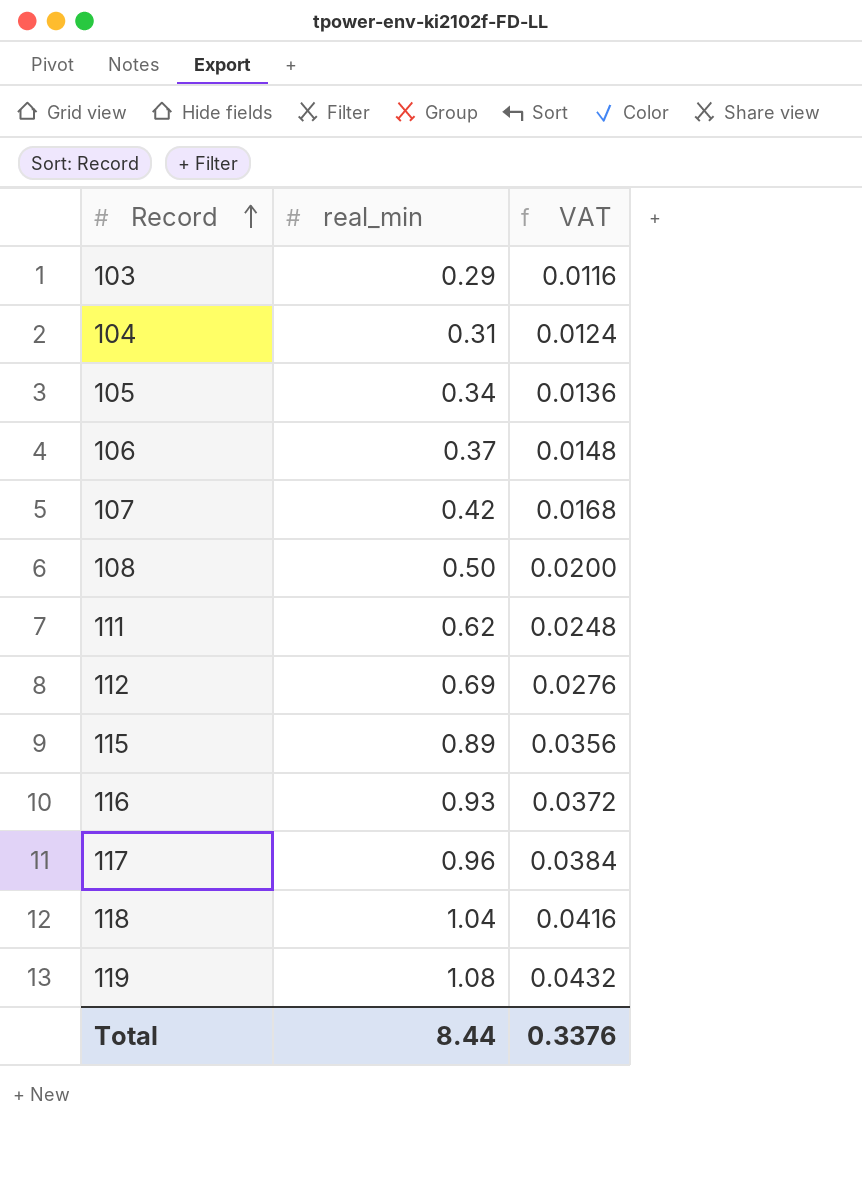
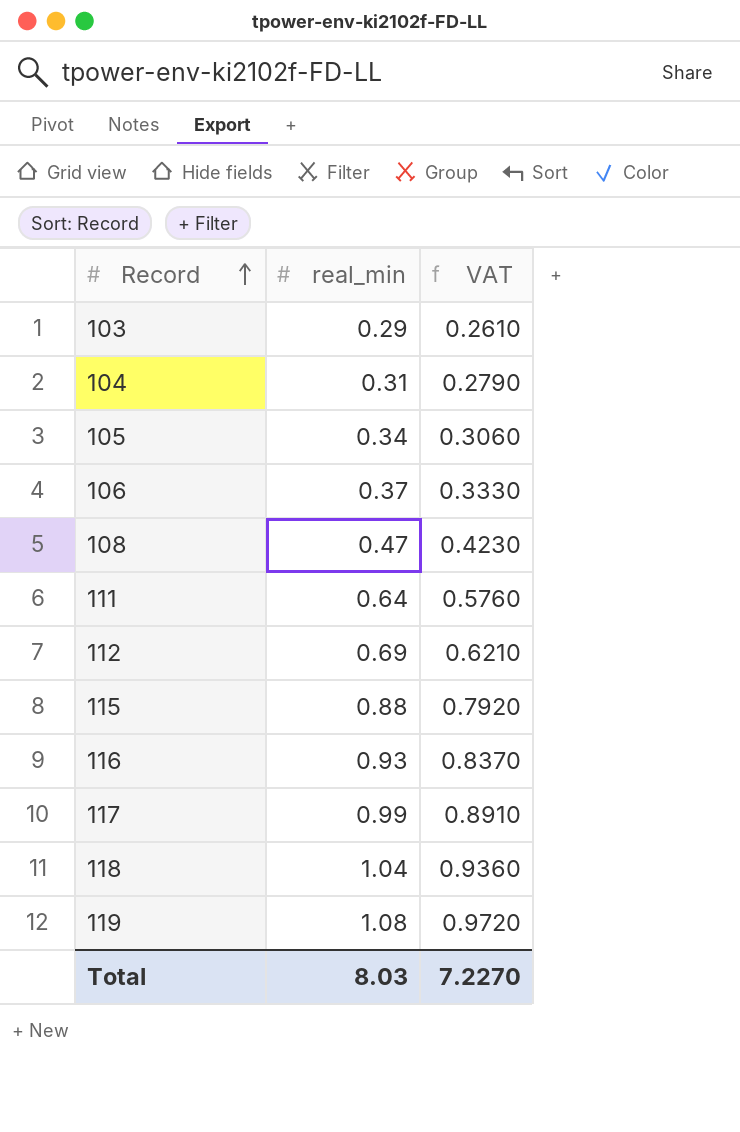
column VAT | formula: [real_min] * 0.04 -> [real_min] * 0.9
row 107: 0.42 | 0.0168 -> none
108 | real_min: 0.50 -> 0.47
111 | real_min: 0.62 -> 0.64
115 | real_min: 0.89 -> 0.88
117 | real_min: 0.96 -> 0.99
Total | real_min: 8.44 -> 8.03
Total | VAT: 0.3376 -> 7.2270

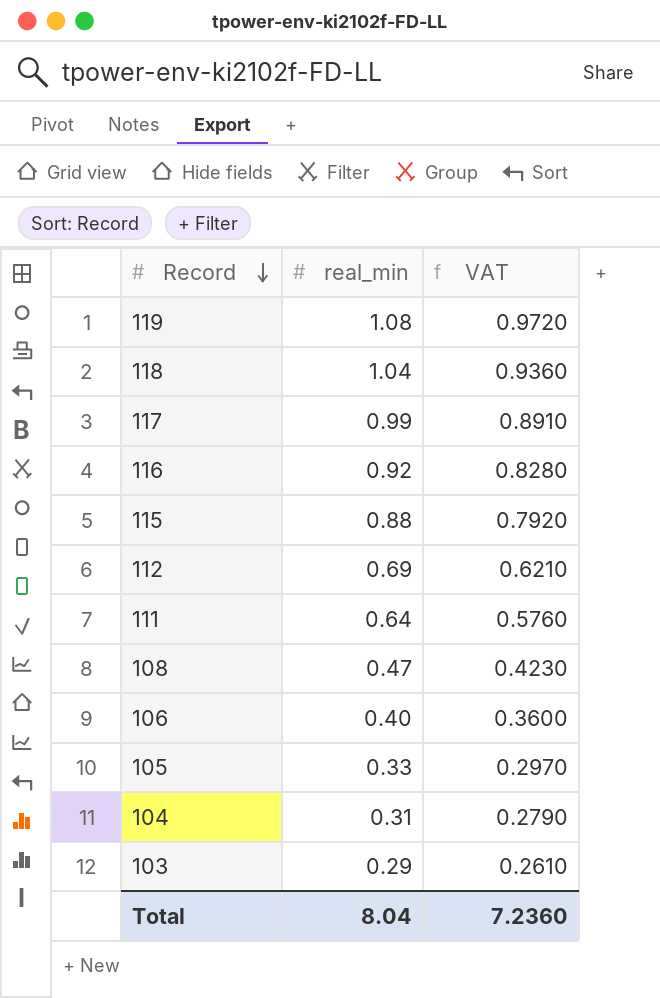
row order: Record ascending -> Record descending
116 | real_min: 0.93 -> 0.92
116 | VAT: 0.8370 -> 0.8280
106 | real_min: 0.37 -> 0.40
106 | VAT: 0.3330 -> 0.3600
105 | real_min: 0.34 -> 0.33
105 | VAT: 0.3060 -> 0.2970
Total | real_min: 8.03 -> 8.04
Total | VAT: 7.2270 -> 7.2360

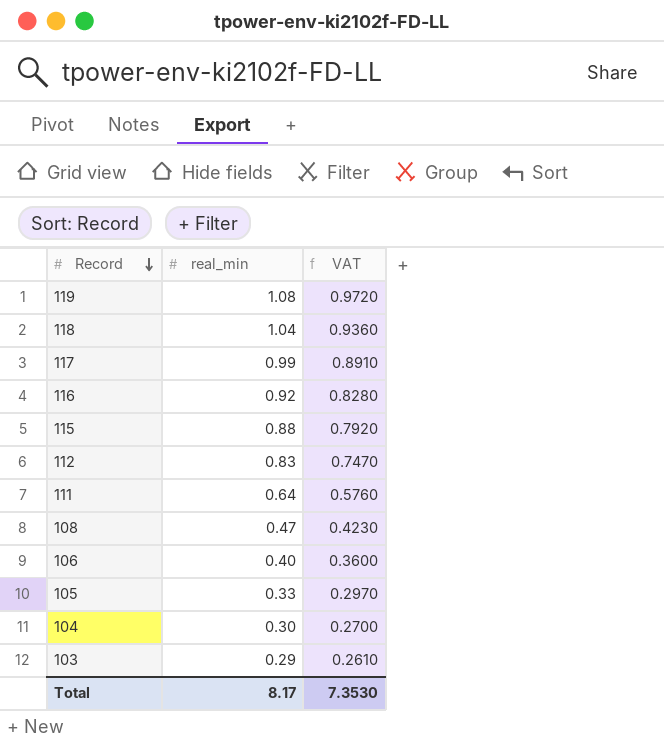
112 | real_min: 0.69 -> 0.83
112 | VAT: 0.6210 -> 0.7470
104 | real_min: 0.31 -> 0.30
104 | VAT: 0.2790 -> 0.2700
Total | real_min: 8.04 -> 8.17
Total | VAT: 7.2360 -> 7.3530

